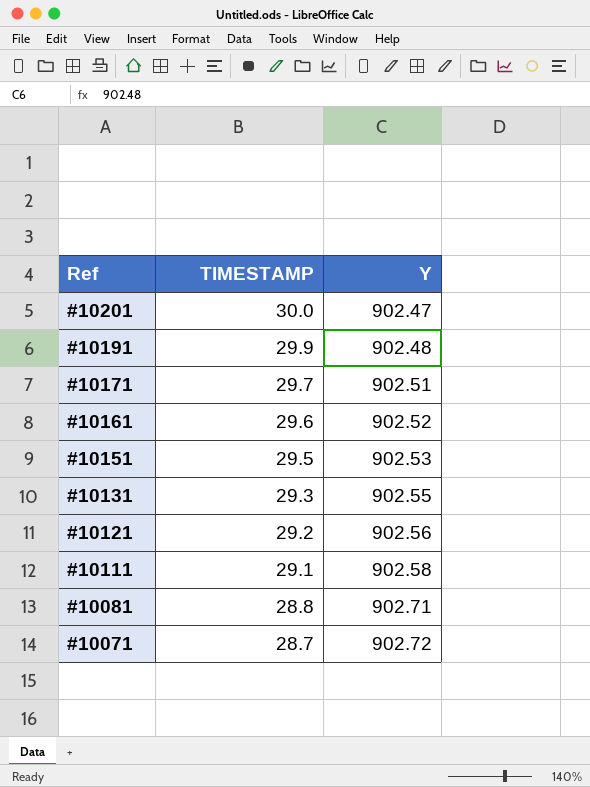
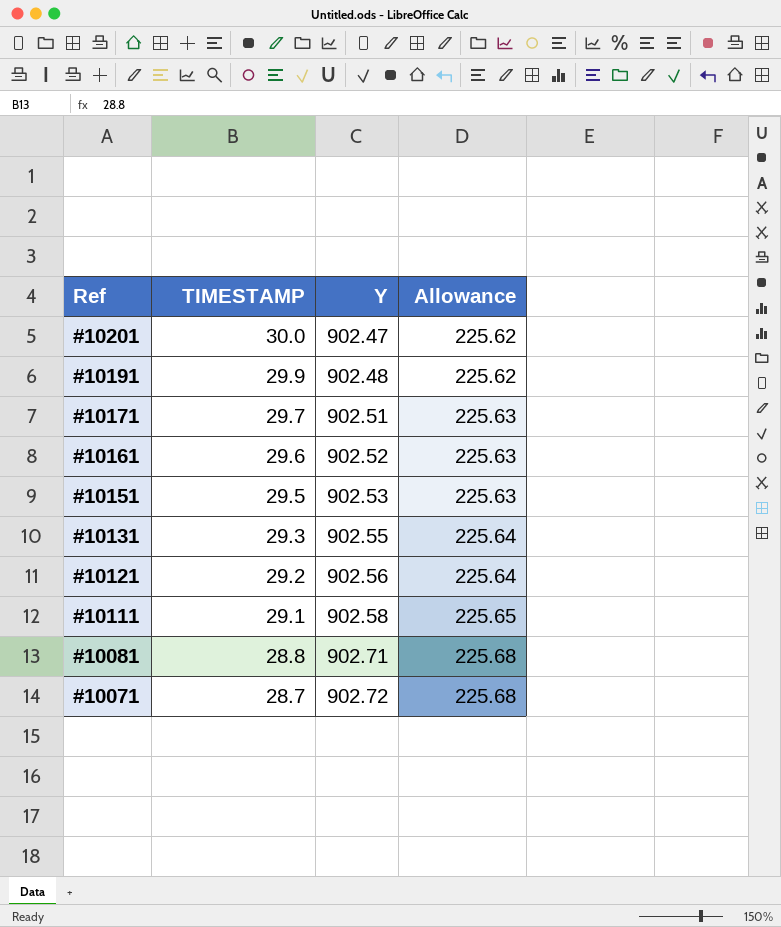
column Allowance | formula: none -> [Y] * 0.25

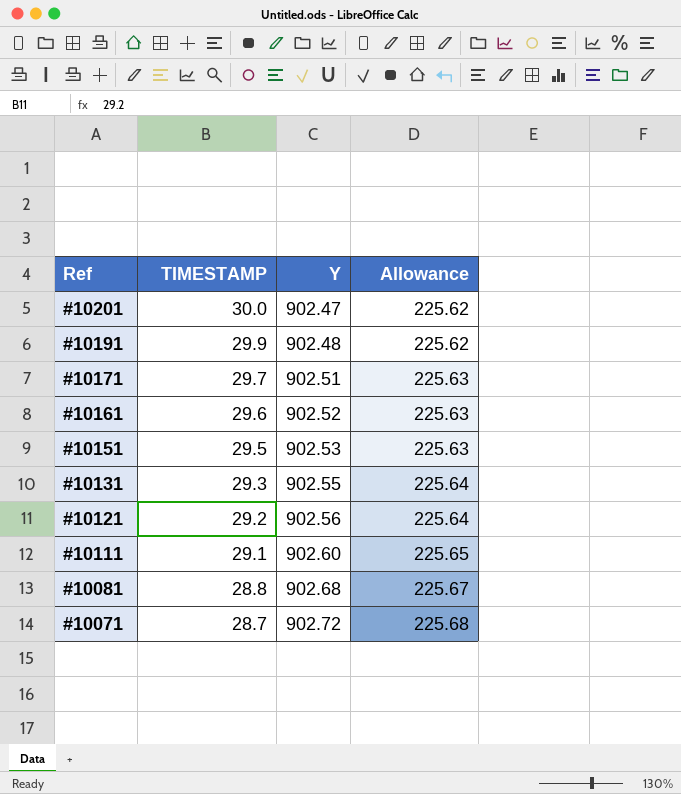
#10111 | Y: 902.58 -> 902.60
#10081 | Y: 902.71 -> 902.68
#10081 | Allowance: 225.68 -> 225.67

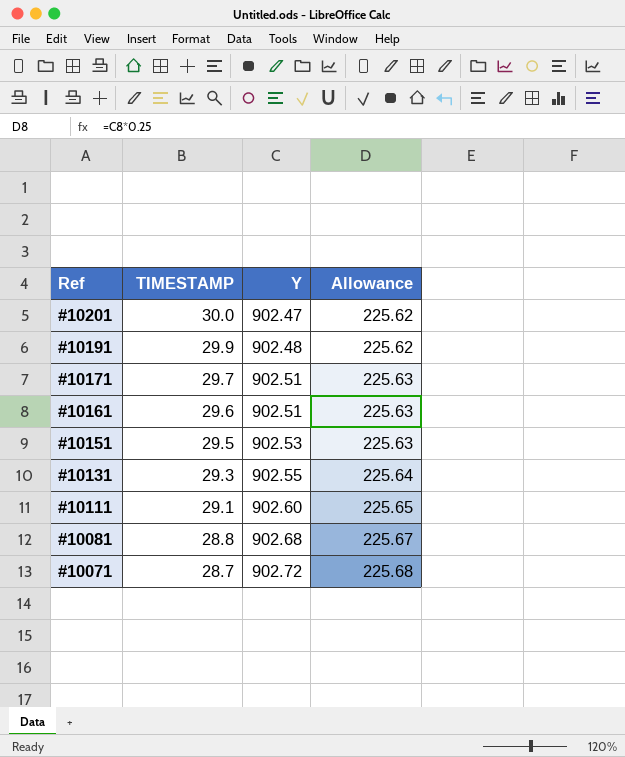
row #10121: 29.2 | 902.56 | 225.64 -> none
#10161 | Y: 902.52 -> 902.51

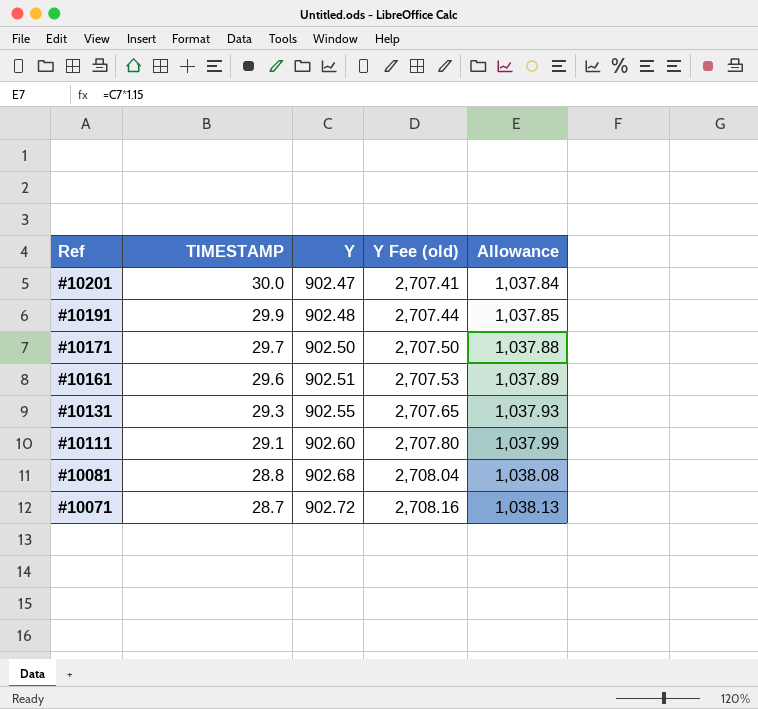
column Y Fee (old) | formula: none -> [Y] * 3
column Allowance | formula: [Y] * 0.25 -> [Y] * 1.15
row #10151: 29.5 | 902.53 | 225.63 -> none
#10171 | Y: 902.51 -> 902.50

